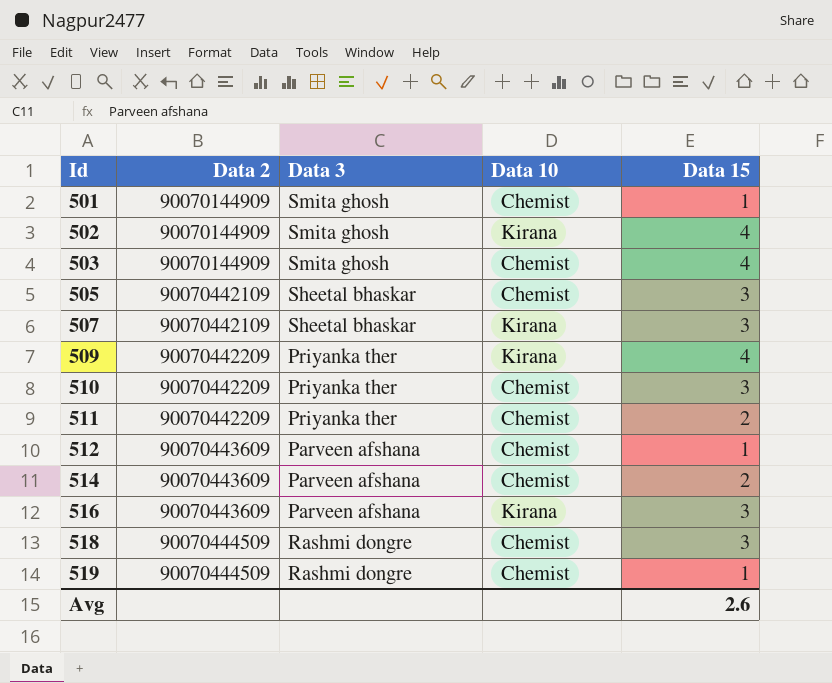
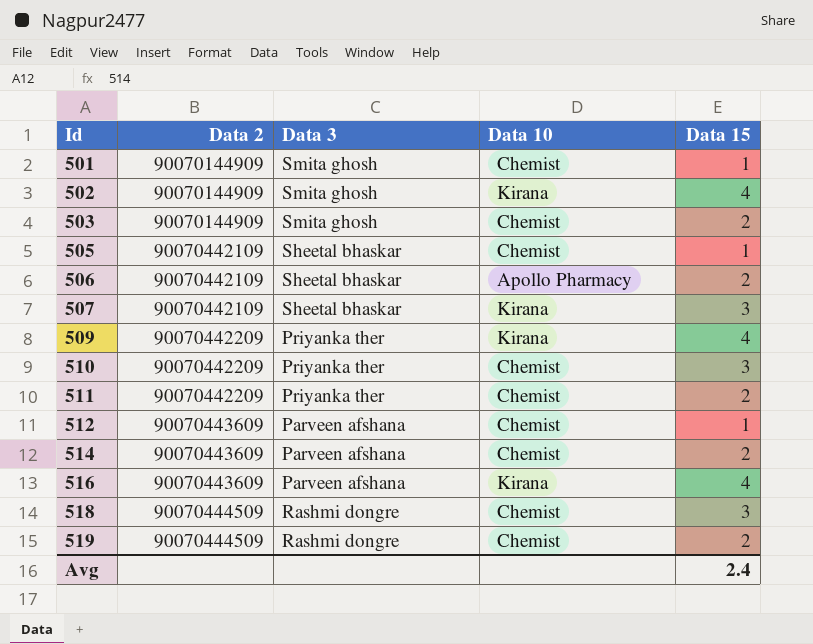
503 | Data 15: 4 -> 2
505 | Data 15: 3 -> 1
row 506: none -> 90070442109 | Sheetal bhaskar | Apollo Pharmacy | 2
516 | Data 15: 3 -> 4
519 | Data 15: 1 -> 2
Avg | Data 15: 2.6 -> 2.4

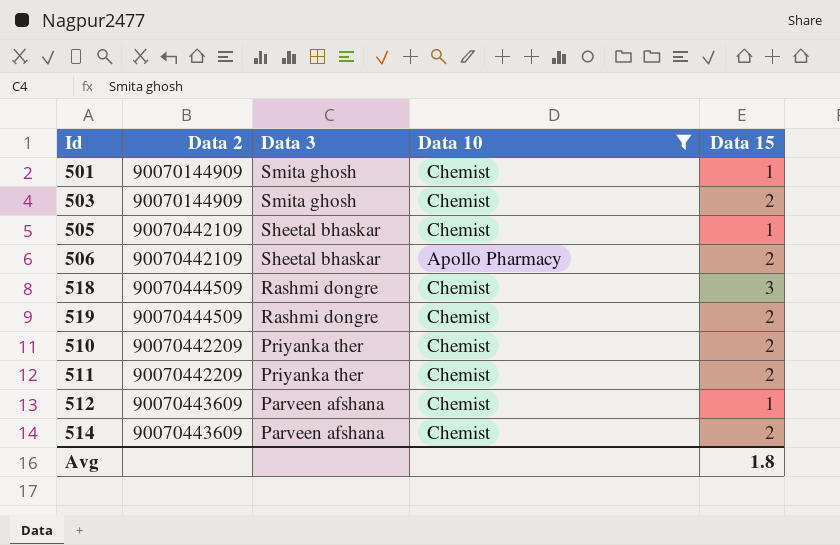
filter: none -> Data 10 != Kirana
row order: Id ascending -> Data 3 descending
510 | Data 15: 3 -> 2
Avg | Data 15: 2.4 -> 1.8

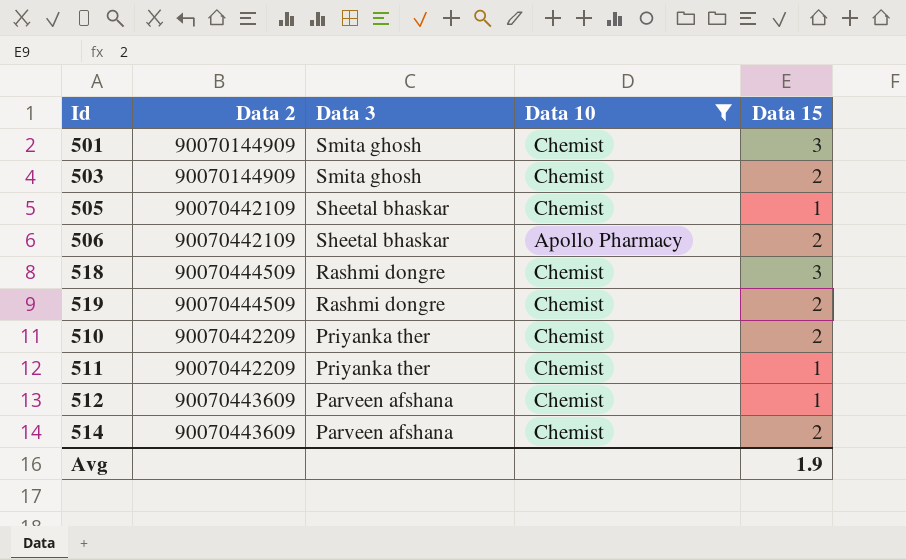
501 | Data 15: 1 -> 3
511 | Data 15: 2 -> 1
Avg | Data 15: 1.8 -> 1.9

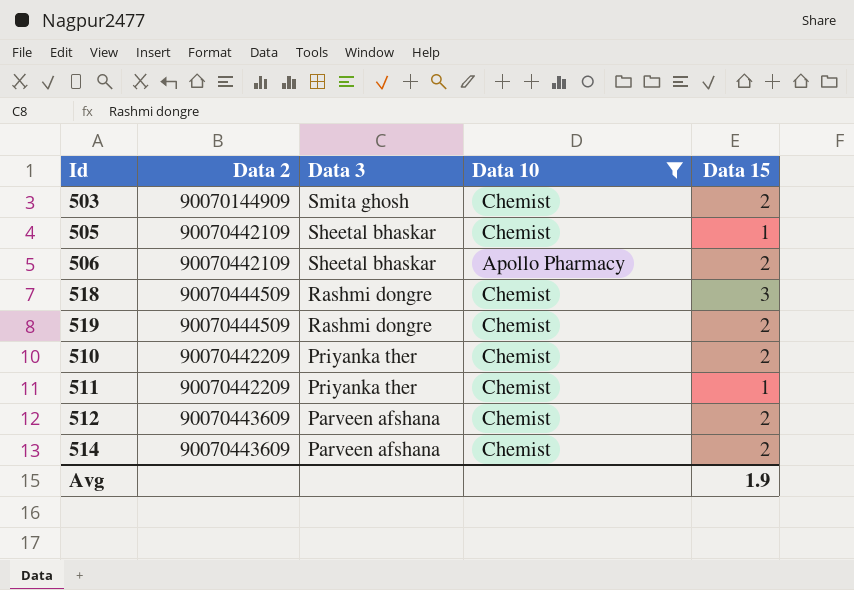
row 501: 90070144909 | Smita ghosh | Chemist | 3 -> none
512 | Data 15: 1 -> 2

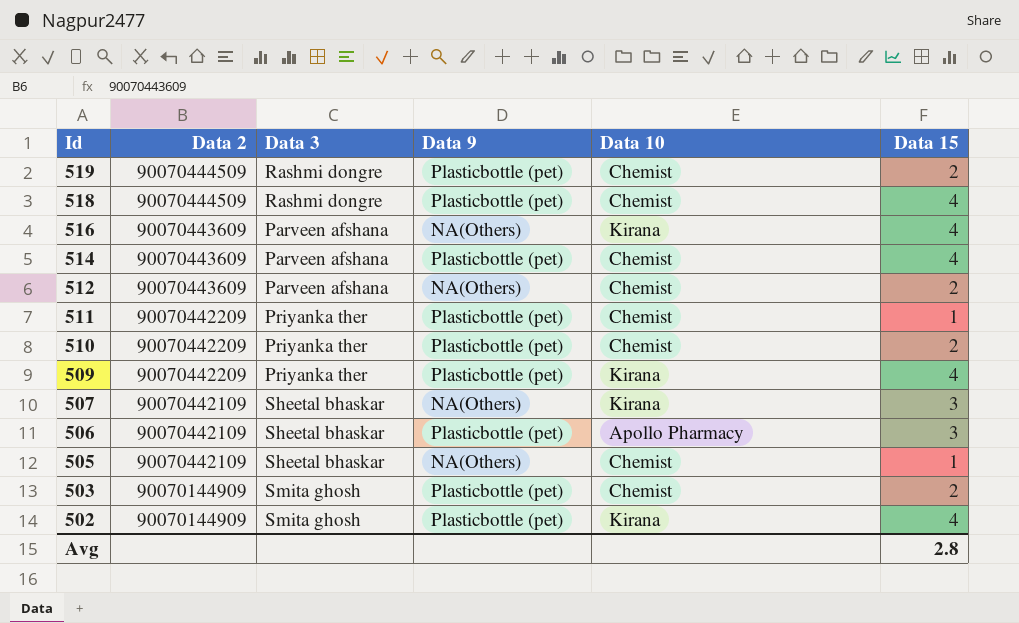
filter: Data 10 != Kirana -> none
row order: Data 3 descending -> Id descending
column Data 9 | position: none -> 4
518 | Data 15: 3 -> 4
514 | Data 15: 2 -> 4
506 | Data 15: 2 -> 3
Avg | Data 15: 1.9 -> 2.8

